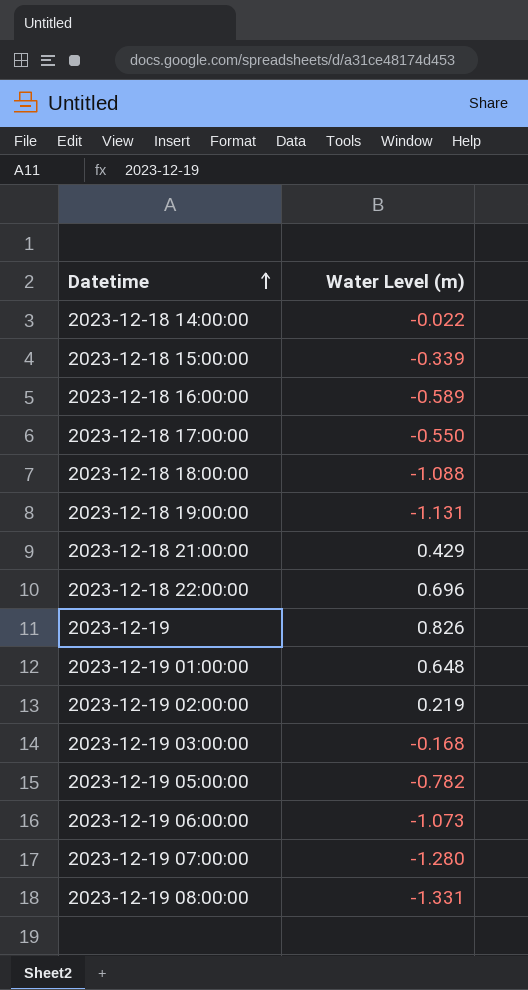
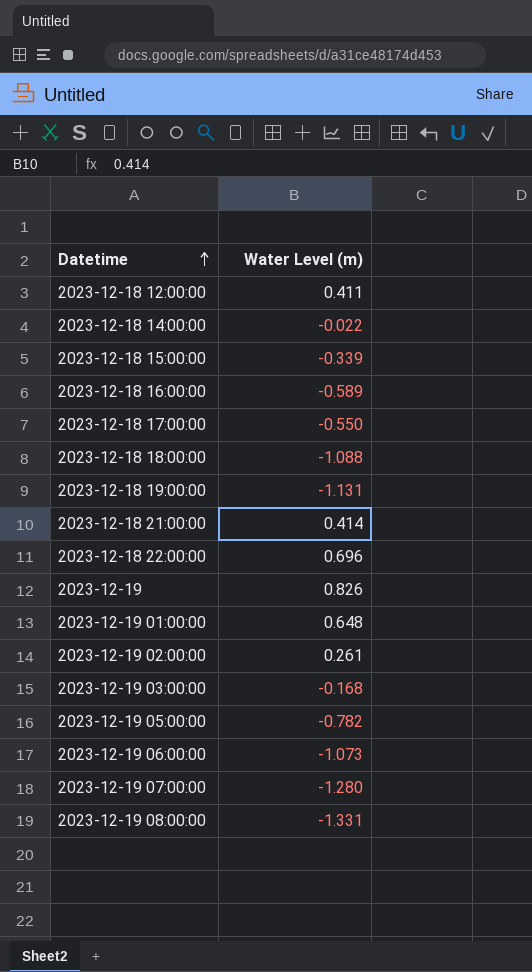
row 2023-12-18 12:00:00: none -> 0.411
2023-12-18 21:00:00 | Water Level (m): 0.429 -> 0.414
2023-12-19 02:00:00 | Water Level (m): 0.219 -> 0.261

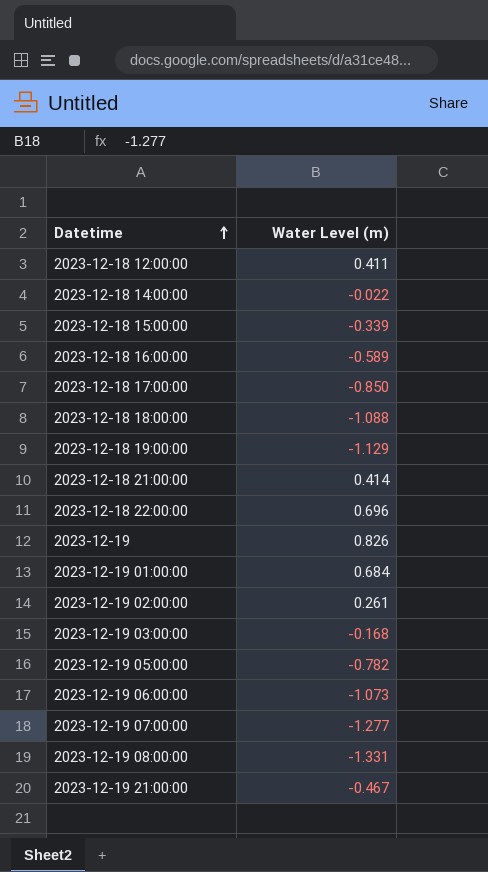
2023-12-18 17:00:00 | Water Level (m): -0.550 -> -0.850
2023-12-18 19:00:00 | Water Level (m): -1.131 -> -1.129
2023-12-19 01:00:00 | Water Level (m): 0.648 -> 0.684
2023-12-19 07:00:00 | Water Level (m): -1.280 -> -1.277
row 2023-12-19 21:00:00: none -> -0.467

